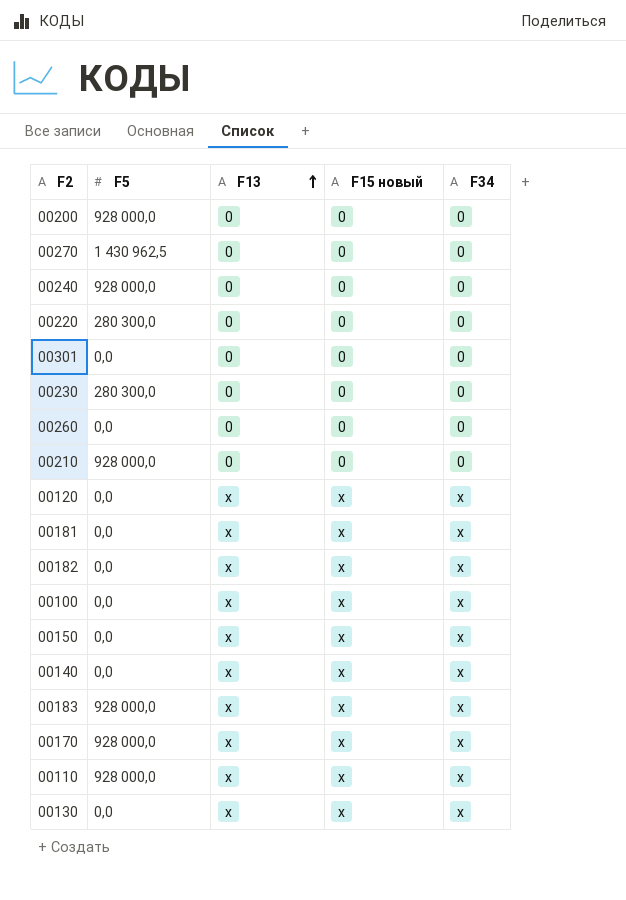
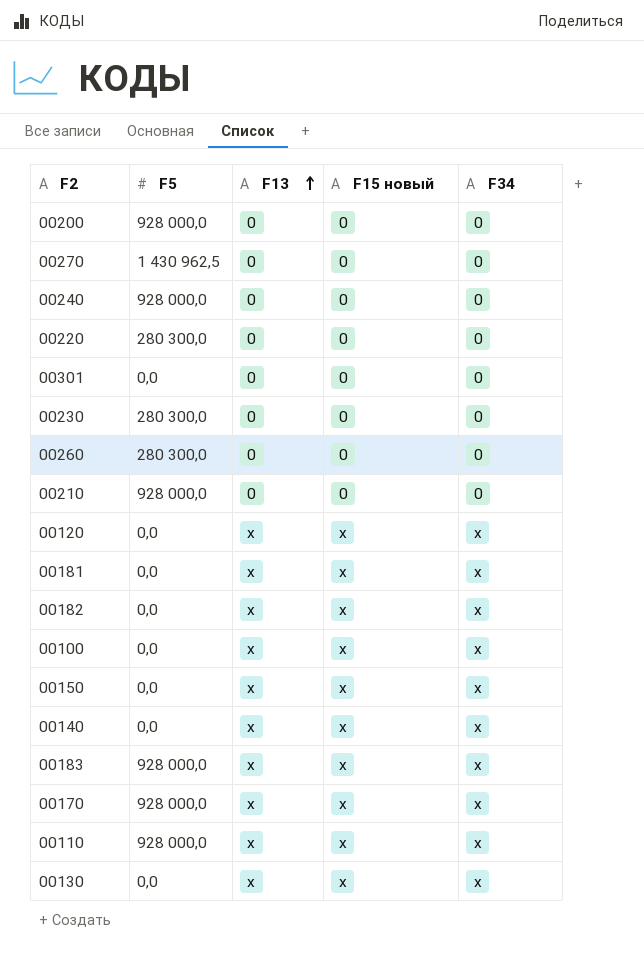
00260 | F5: 0,0 -> 280 300,0

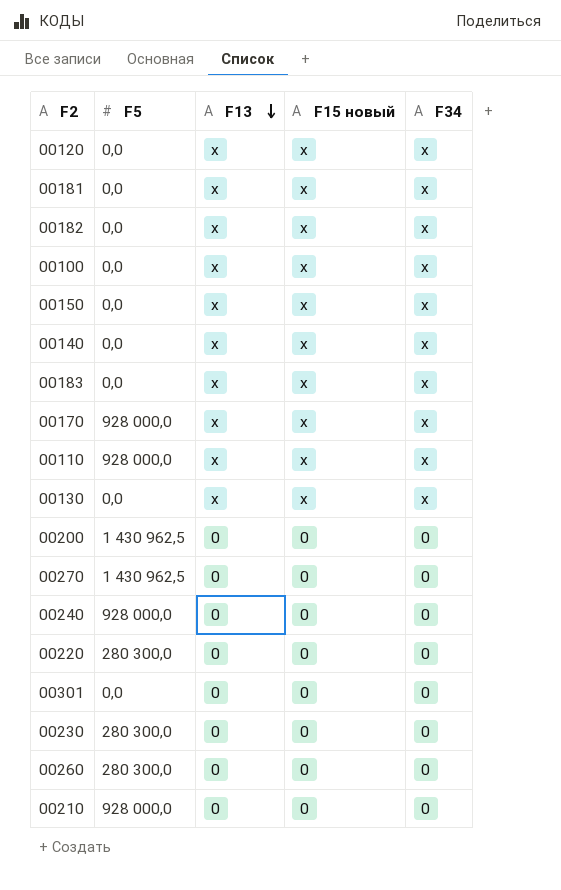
row order: F13 ascending -> F13 descending
00183 | F5: 928 000,0 -> 0,0
00200 | F5: 928 000,0 -> 1 430 962,5

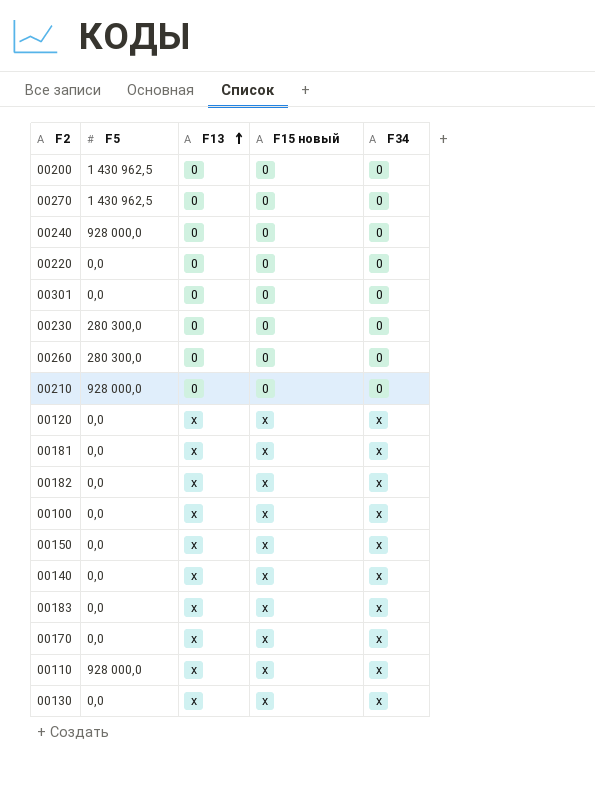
row order: F13 descending -> F13 ascending
00220 | F5: 280 300,0 -> 0,0
00170 | F5: 928 000,0 -> 0,0

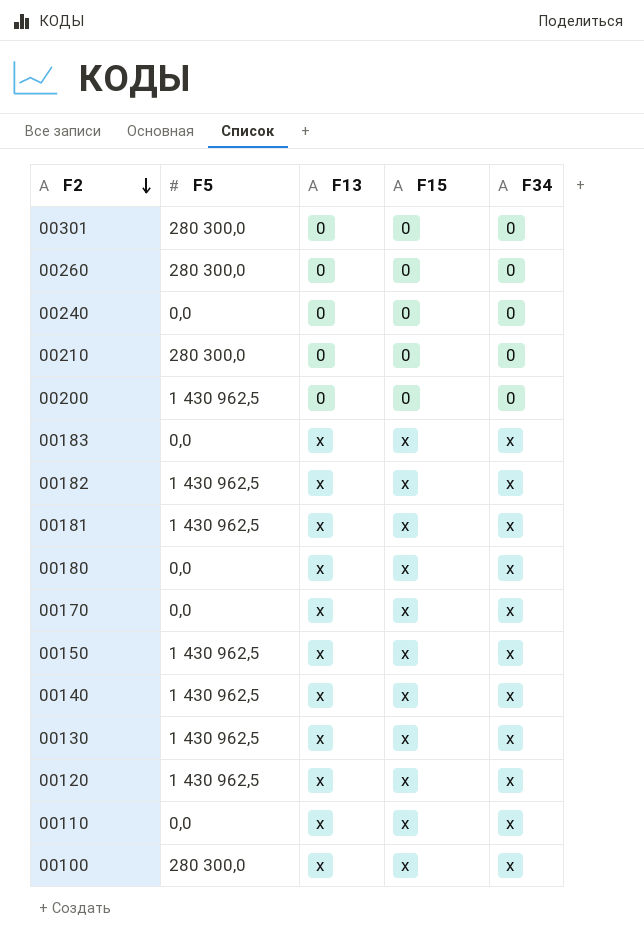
row order: F13 ascending -> F2 descending
column name: F15 новый -> F15
row 00270: 1 430 962,5 | 0 | 0 | 0 -> none
row 00220: 0,0 | 0 | 0 | 0 -> none
row 00230: 280 300,0 | 0 | 0 | 0 -> none
00301 | F5: 0,0 -> 280 300,0
00240 | F5: 928 000,0 -> 0,0
00210 | F5: 928 000,0 -> 280 300,0
00182 | F5: 0,0 -> 1 430 962,5
00181 | F5: 0,0 -> 1 430 962,5
row 00180: none -> 0,0 | х | х | х
00150 | F5: 0,0 -> 1 430 962,5
00140 | F5: 0,0 -> 1 430 962,5
00130 | F5: 0,0 -> 1 430 962,5
00120 | F5: 0,0 -> 1 430 962,5
00110 | F5: 928 000,0 -> 0,0
00100 | F5: 0,0 -> 280 300,0

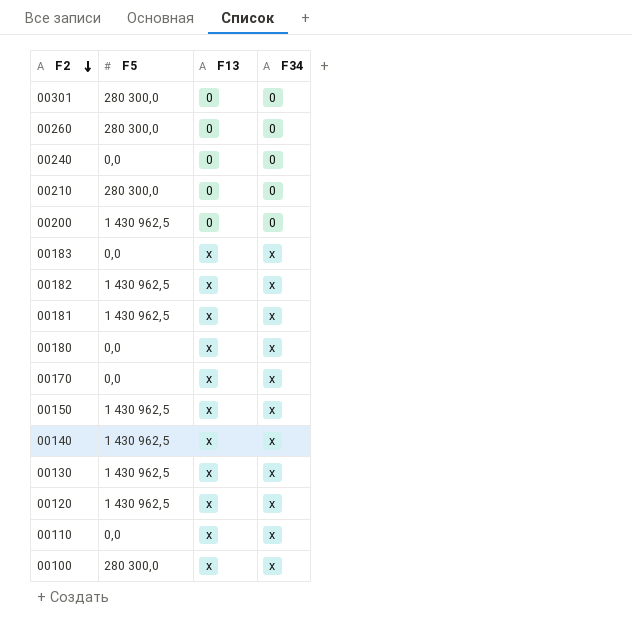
column F15 | position: 4 -> none

